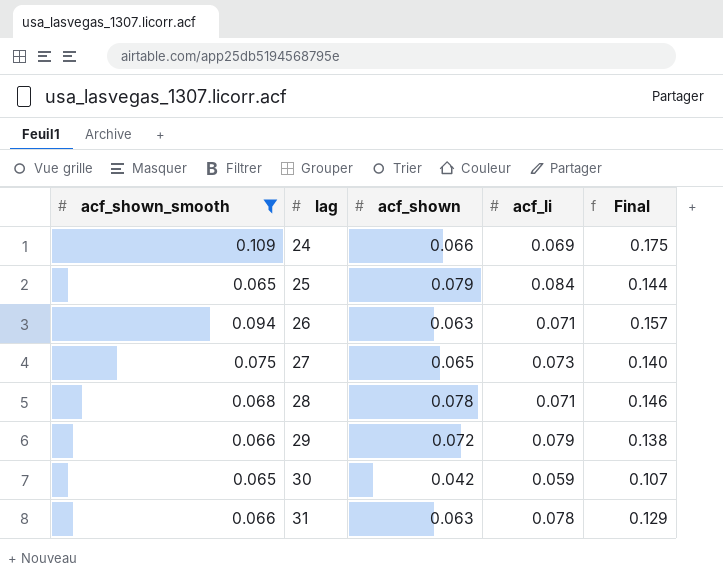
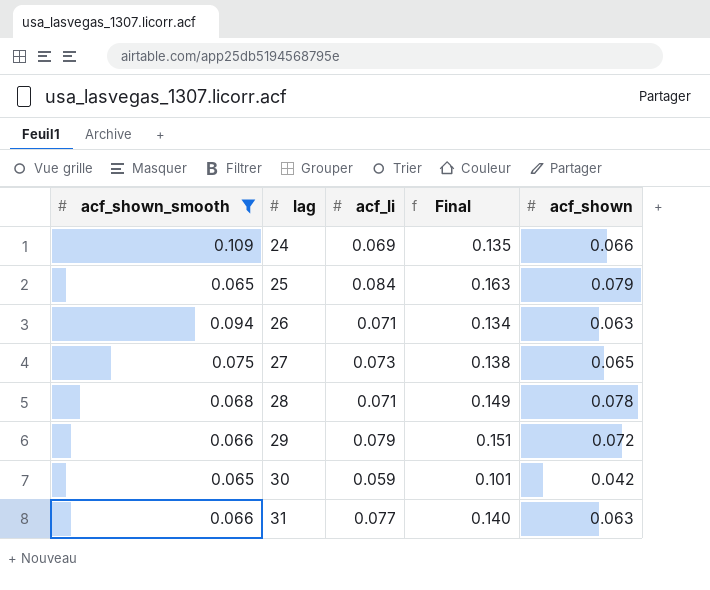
column Final | formula: [acf_shown_smooth] + [acf_shown] -> [acf_li] + [acf_shown]
column acf_shown | position: 3 -> 5
31 | acf_li: 0.078 -> 0.077

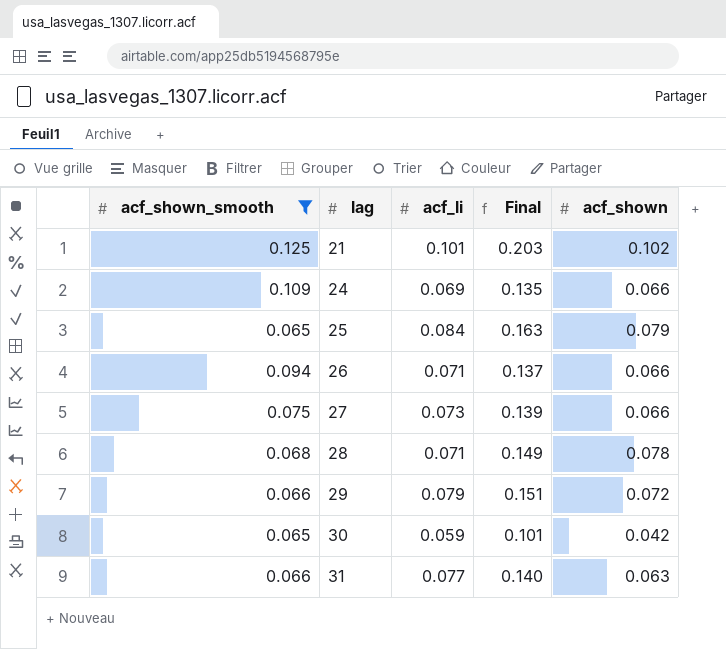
row 21: none -> 0.125 | 0.101 | 0.203 | 0.102
26 | Final: 0.134 -> 0.137
26 | acf_shown: 0.063 -> 0.066
27 | Final: 0.138 -> 0.139
27 | acf_shown: 0.065 -> 0.066

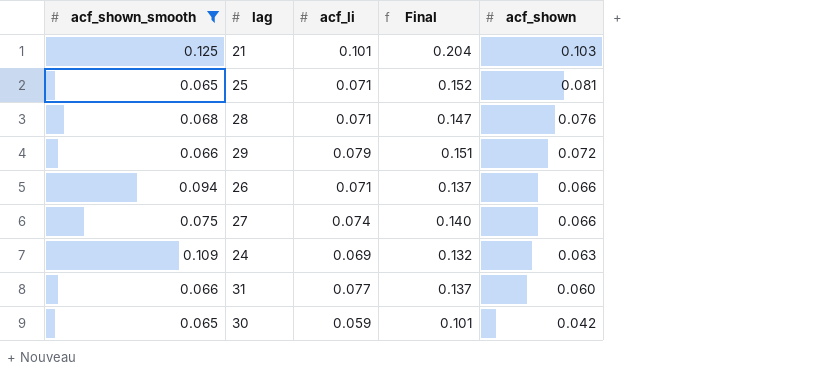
row order: lag ascending -> acf_shown descending
21 | Final: 0.203 -> 0.204
21 | acf_shown: 0.102 -> 0.103
25 | acf_li: 0.084 -> 0.071
25 | Final: 0.163 -> 0.152
25 | acf_shown: 0.079 -> 0.081
28 | Final: 0.149 -> 0.147
28 | acf_shown: 0.078 -> 0.076
27 | acf_li: 0.073 -> 0.074
27 | Final: 0.139 -> 0.140
24 | Final: 0.135 -> 0.132
24 | acf_shown: 0.066 -> 0.063
31 | Final: 0.140 -> 0.137
31 | acf_shown: 0.063 -> 0.060

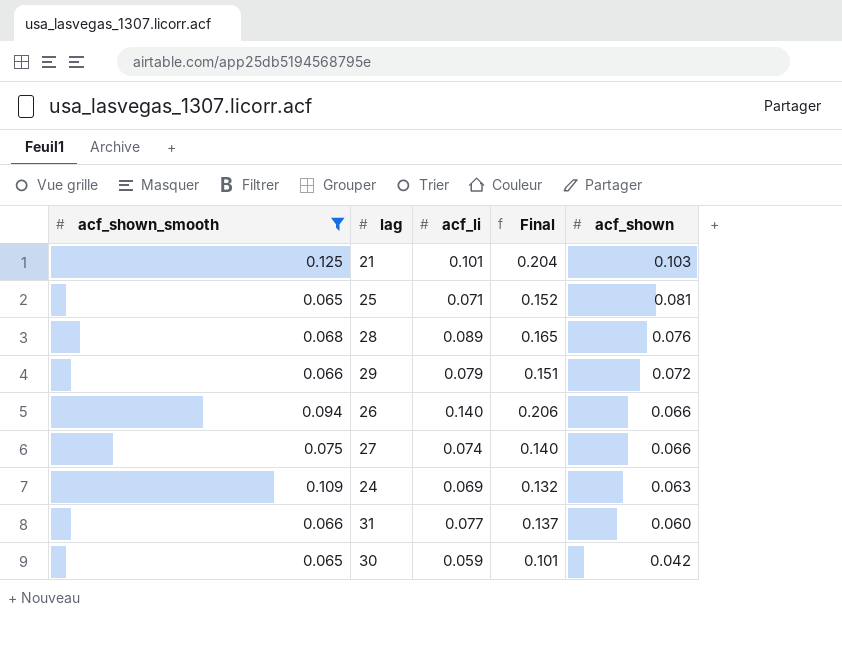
28 | acf_li: 0.071 -> 0.089
28 | Final: 0.147 -> 0.165
26 | acf_li: 0.071 -> 0.140
26 | Final: 0.137 -> 0.206

